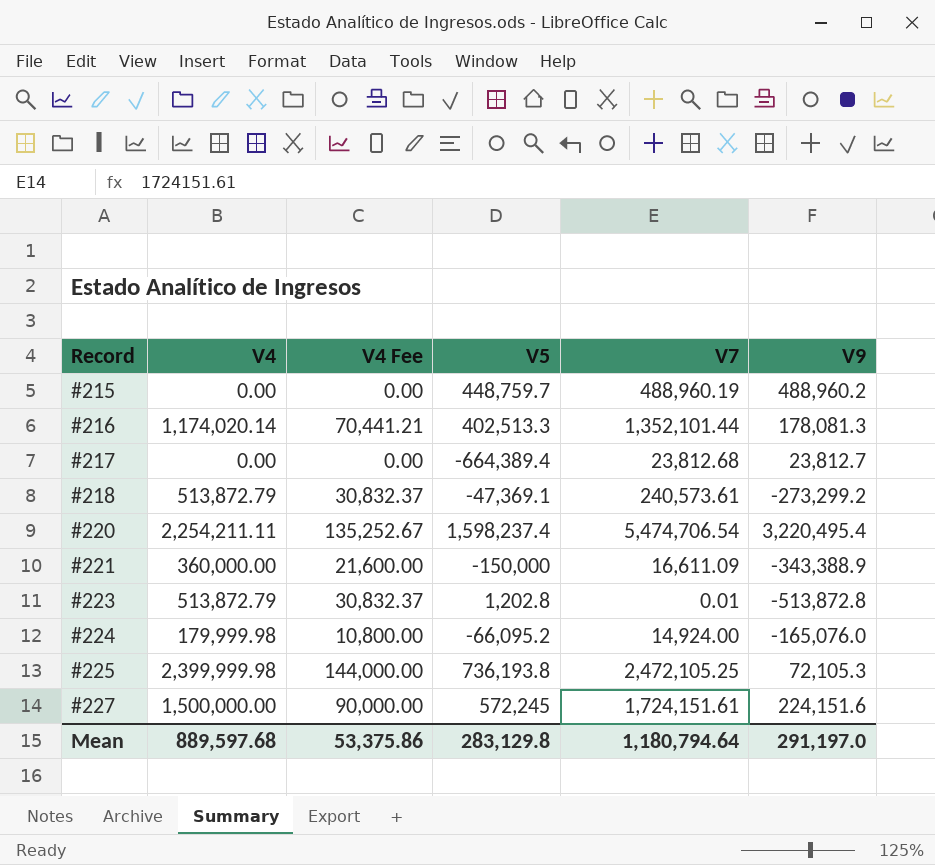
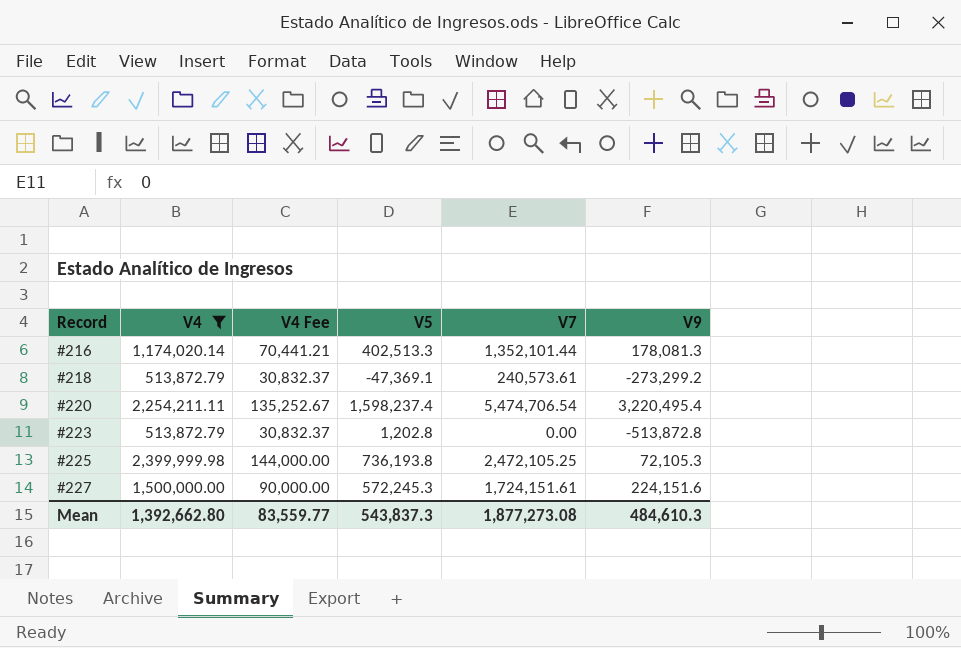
filter: none -> V4 >= 513,872.79
#223 | V7: 0.01 -> 0.00
#227 | V5: 572,245 -> 572,245.3
Mean | V4: 889,597.68 -> 1,392,662.80
Mean | V4 Fee: 53,375.86 -> 83,559.77
Mean | V5: 283,129.8 -> 543,837.3
Mean | V7: 1,180,794.64 -> 1,877,273.08
Mean | V9: 291,197.0 -> 484,610.3

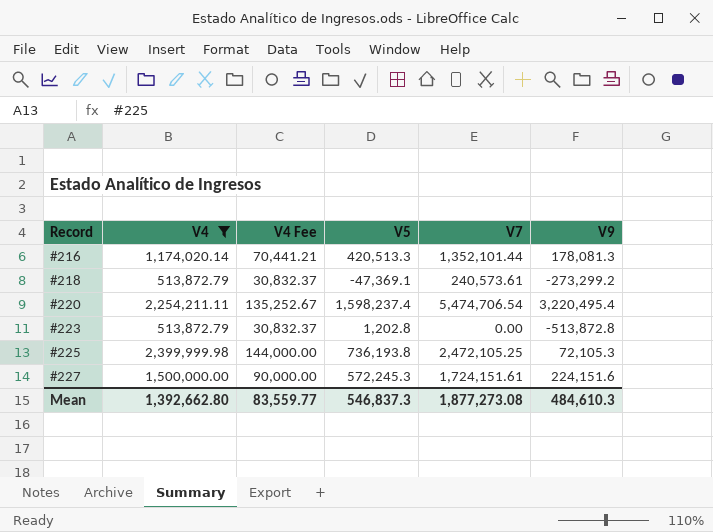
#216 | V5: 402,513.3 -> 420,513.3
Mean | V5: 543,837.3 -> 546,837.3

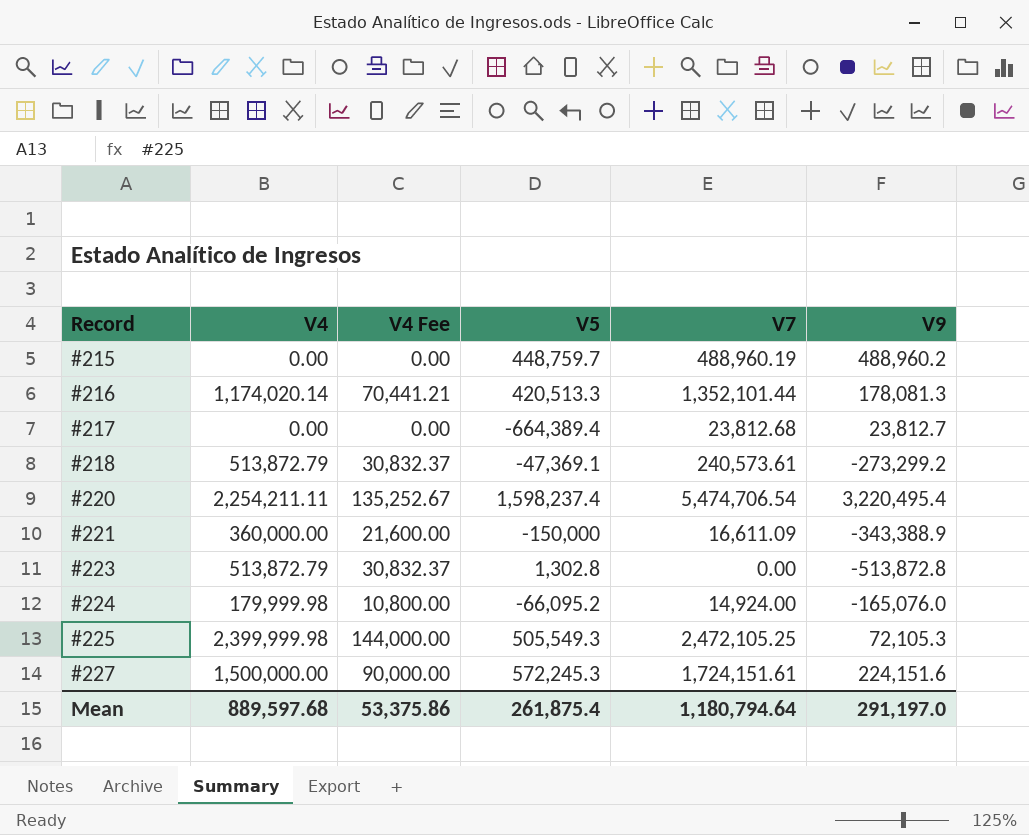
filter: V4 >= 513,872.79 -> none
#223 | V5: 1,202.8 -> 1,302.8
#225 | V5: 736,193.8 -> 505,549.3
Mean | V4: 1,392,662.80 -> 889,597.68
Mean | V4 Fee: 83,559.77 -> 53,375.86
Mean | V5: 546,837.3 -> 261,875.4
Mean | V7: 1,877,273.08 -> 1,180,794.64
Mean | V9: 484,610.3 -> 291,197.0

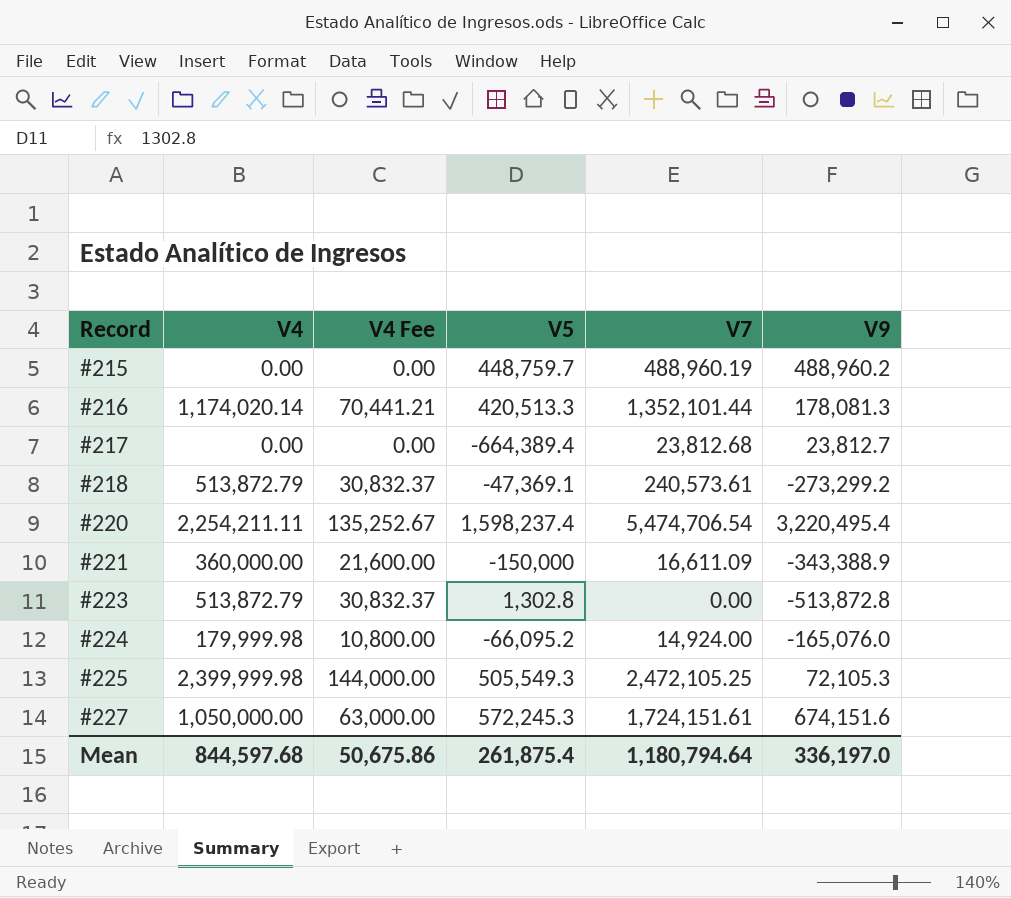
#227 | V4: 1,500,000.00 -> 1,050,000.00
#227 | V4 Fee: 90,000.00 -> 63,000.00
#227 | V9: 224,151.6 -> 674,151.6
Mean | V4: 889,597.68 -> 844,597.68
Mean | V4 Fee: 53,375.86 -> 50,675.86
Mean | V9: 291,197.0 -> 336,197.0

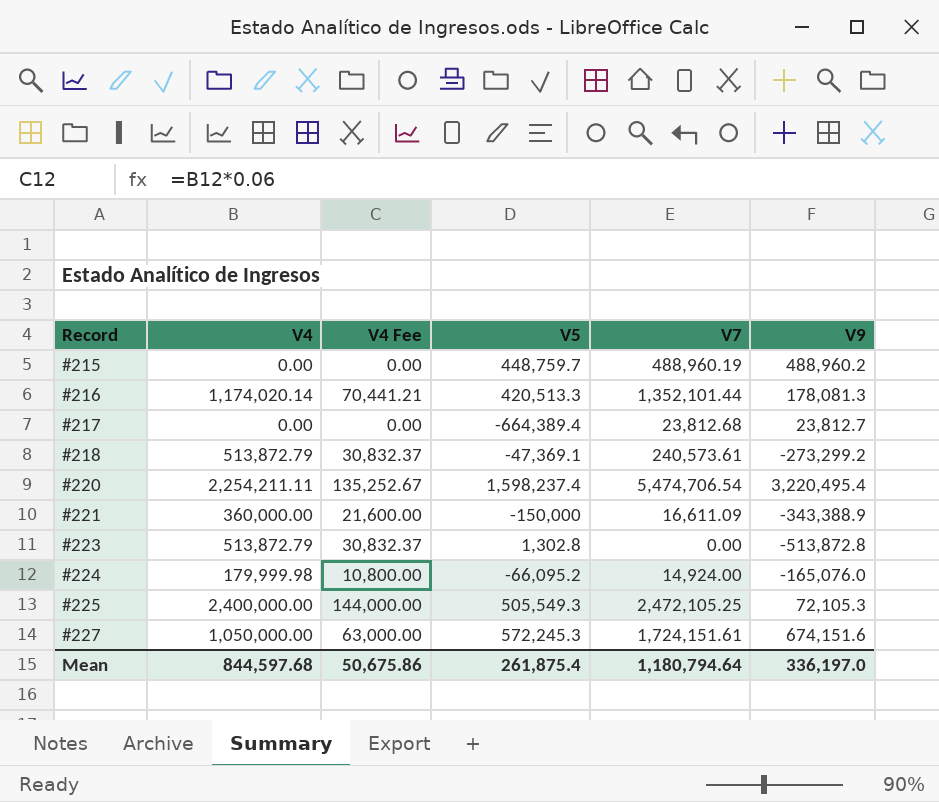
#225 | V4: 2,399,999.98 -> 2,400,000.00

